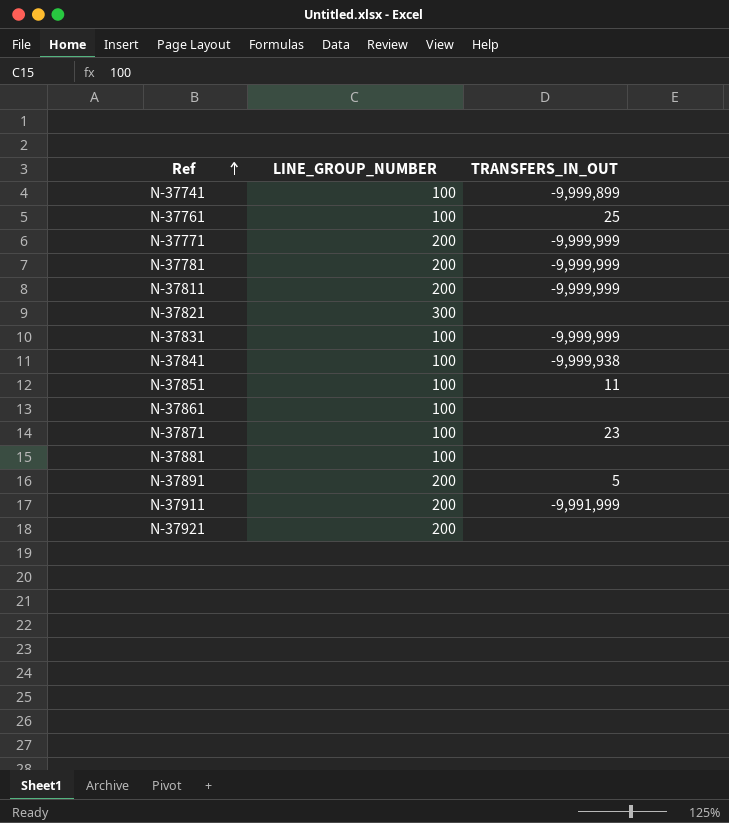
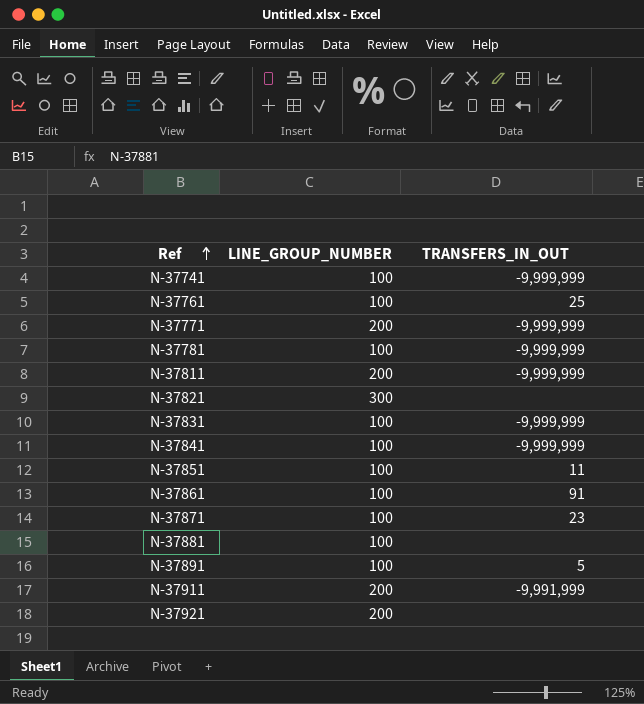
N-37741 | TRANSFERS_IN_OUT: -9,999,899 -> -9,999,999
N-37781 | LINE_GROUP_NUMBER: 200 -> 100
N-37841 | TRANSFERS_IN_OUT: -9,999,938 -> -9,999,999
N-37861 | TRANSFERS_IN_OUT: none -> 91
N-37891 | LINE_GROUP_NUMBER: 200 -> 100

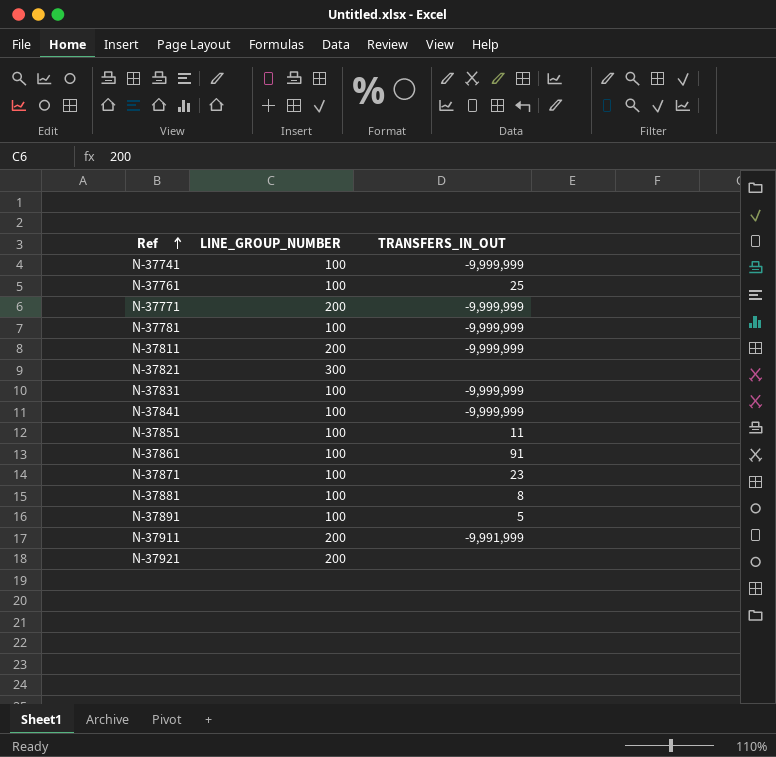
N-37881 | TRANSFERS_IN_OUT: none -> 8

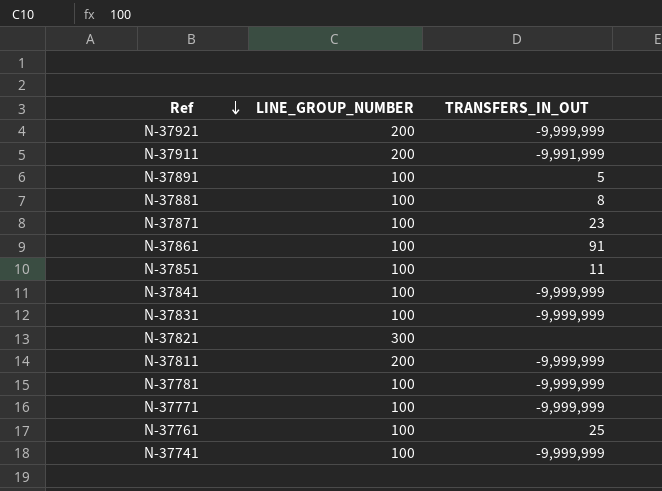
row order: Ref ascending -> Ref descending
N-37921 | TRANSFERS_IN_OUT: none -> -9,999,999
N-37771 | LINE_GROUP_NUMBER: 200 -> 100

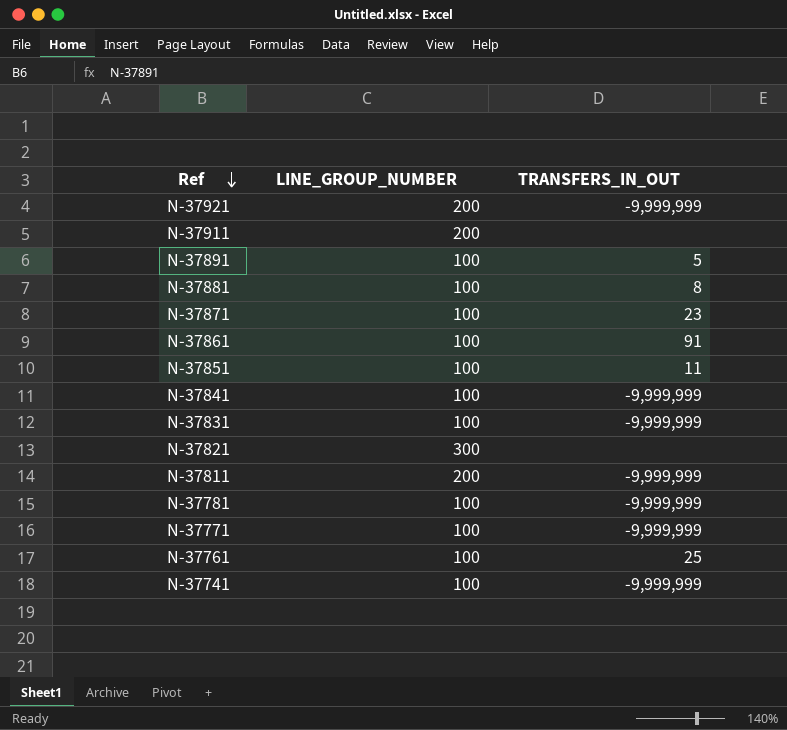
N-37911 | TRANSFERS_IN_OUT: -9,991,999 -> none

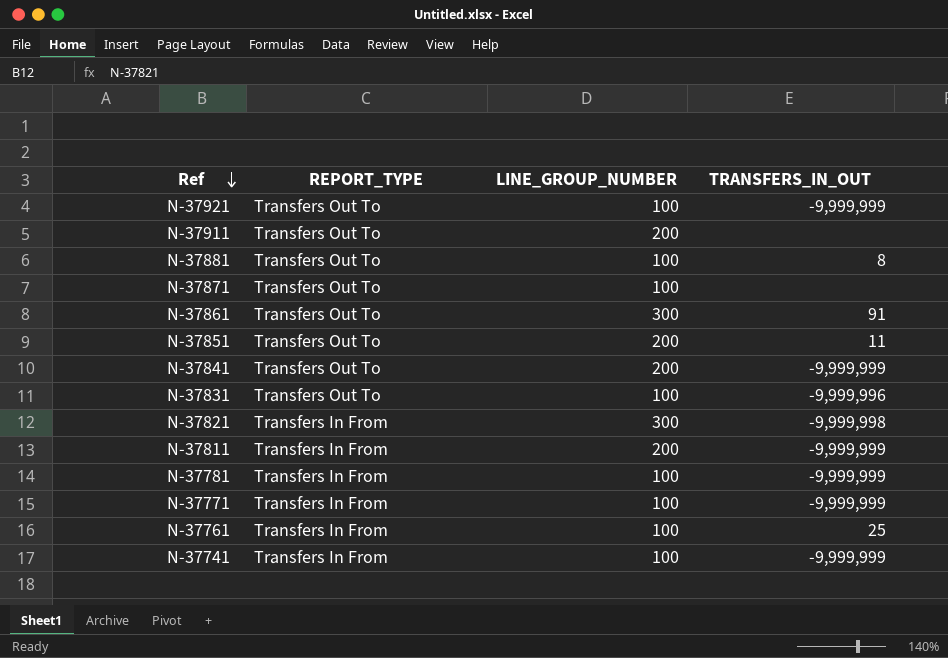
column REPORT_TYPE | position: none -> 2
row N-37891: 100 | 5 -> none
N-37921 | LINE_GROUP_NUMBER: 200 -> 100
N-37871 | TRANSFERS_IN_OUT: 23 -> none
N-37861 | LINE_GROUP_NUMBER: 100 -> 300
N-37851 | LINE_GROUP_NUMBER: 100 -> 200
N-37841 | LINE_GROUP_NUMBER: 100 -> 200
N-37831 | TRANSFERS_IN_OUT: -9,999,999 -> -9,999,996
N-37821 | TRANSFERS_IN_OUT: none -> -9,999,998

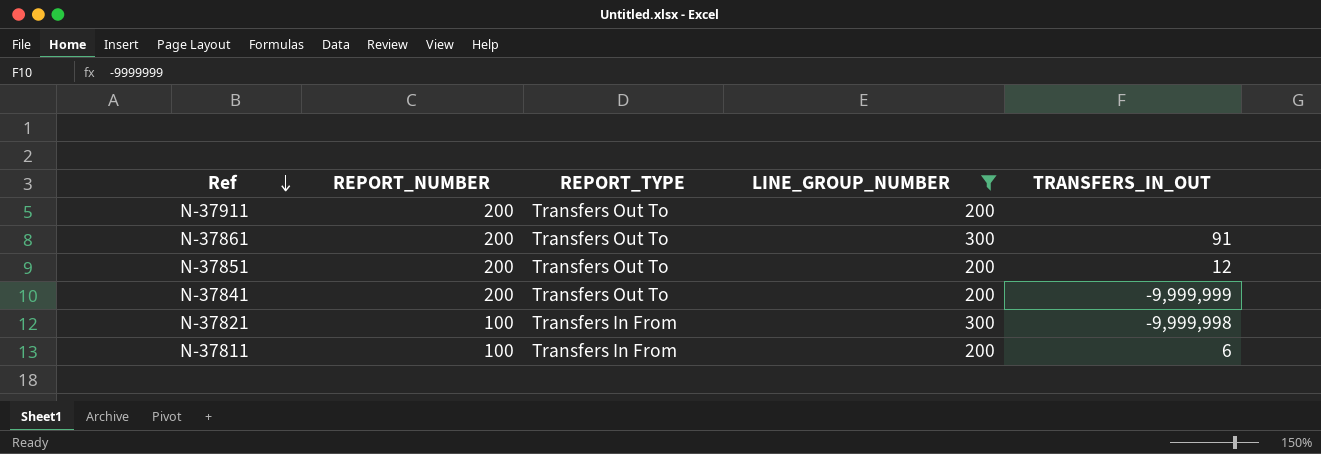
filter: none -> LINE_GROUP_NUMBER != 100
column REPORT_NUMBER | position: none -> 2
N-37851 | TRANSFERS_IN_OUT: 11 -> 12
N-37811 | TRANSFERS_IN_OUT: -9,999,999 -> 6

